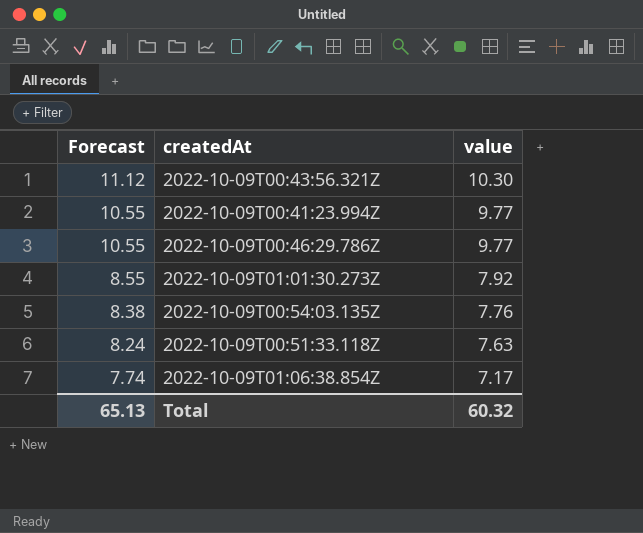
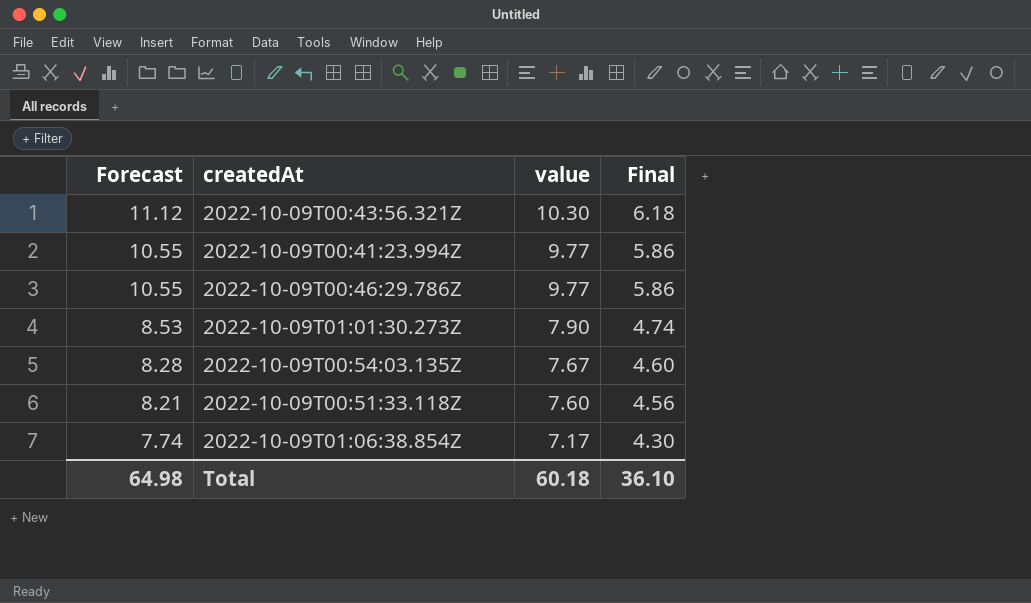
column Final | formula: none -> [value] * 0.6
2022-10-09T01:01:30.273Z | Forecast: 8.55 -> 8.53
2022-10-09T01:01:30.273Z | value: 7.92 -> 7.90
2022-10-09T00:54:03.135Z | Forecast: 8.38 -> 8.28
2022-10-09T00:54:03.135Z | value: 7.76 -> 7.67
2022-10-09T00:51:33.118Z | Forecast: 8.24 -> 8.21
2022-10-09T00:51:33.118Z | value: 7.63 -> 7.60
Total | Forecast: 65.13 -> 64.98
Total | value: 60.32 -> 60.18

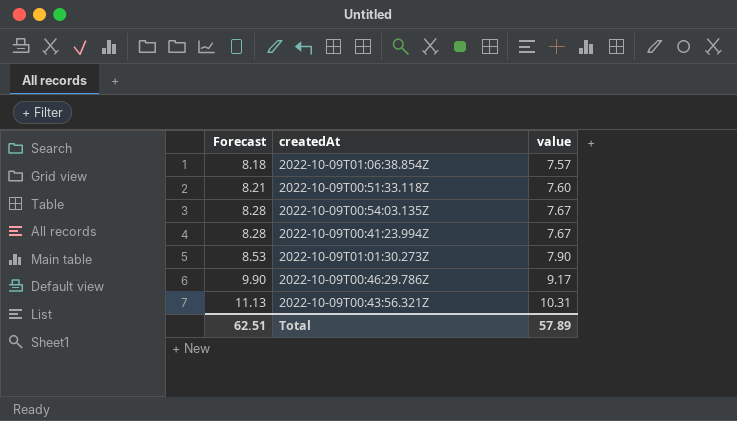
row order: Forecast descending -> Forecast ascending
column Final | formula: [value] * 0.6 -> none
2022-10-09T01:06:38.854Z | Forecast: 7.74 -> 8.18
2022-10-09T01:06:38.854Z | value: 7.17 -> 7.57
2022-10-09T00:41:23.994Z | Forecast: 10.55 -> 8.28
2022-10-09T00:41:23.994Z | value: 9.77 -> 7.67
2022-10-09T00:46:29.786Z | Forecast: 10.55 -> 9.90
2022-10-09T00:46:29.786Z | value: 9.77 -> 9.17
2022-10-09T00:43:56.321Z | Forecast: 11.12 -> 11.13
2022-10-09T00:43:56.321Z | value: 10.30 -> 10.31
Total | Forecast: 64.98 -> 62.51
Total | value: 60.18 -> 57.89

